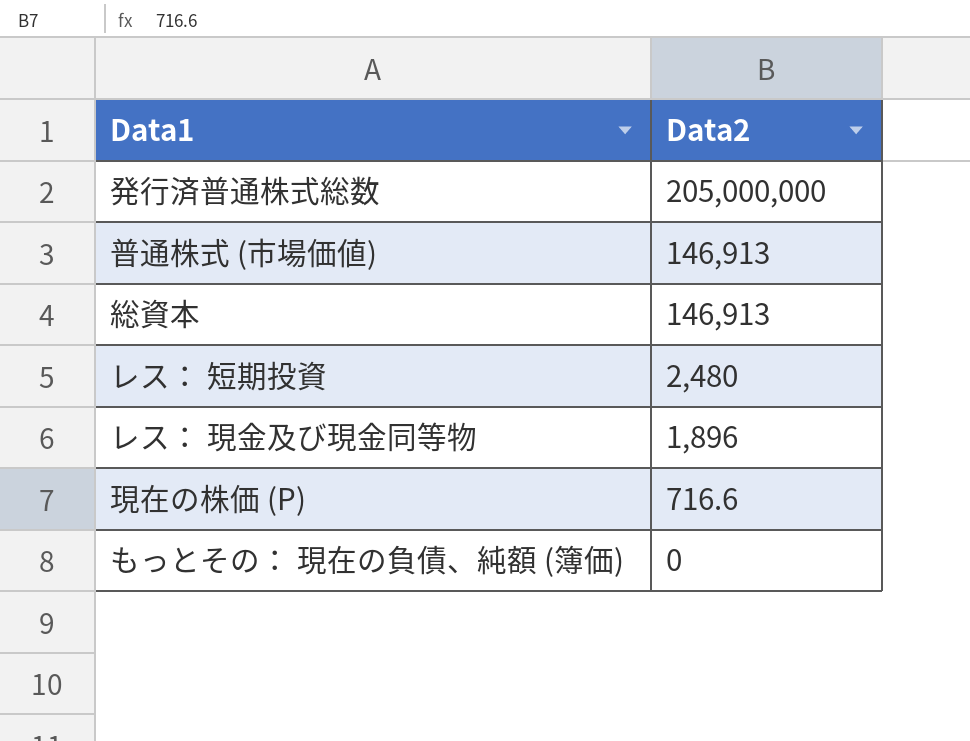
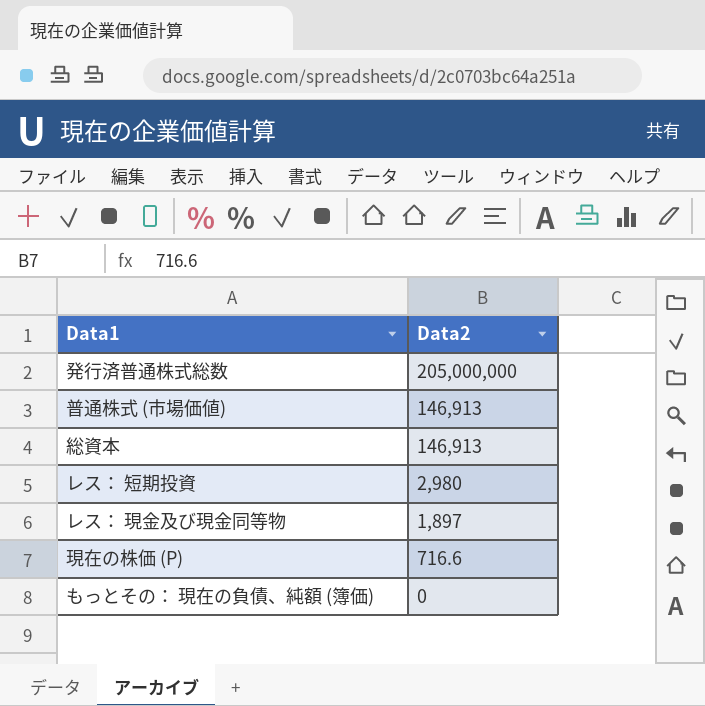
レス： 短期投資 | Data2: 2,480 -> 2,980
レス： 現金及び現金同等物 | Data2: 1,896 -> 1,897

